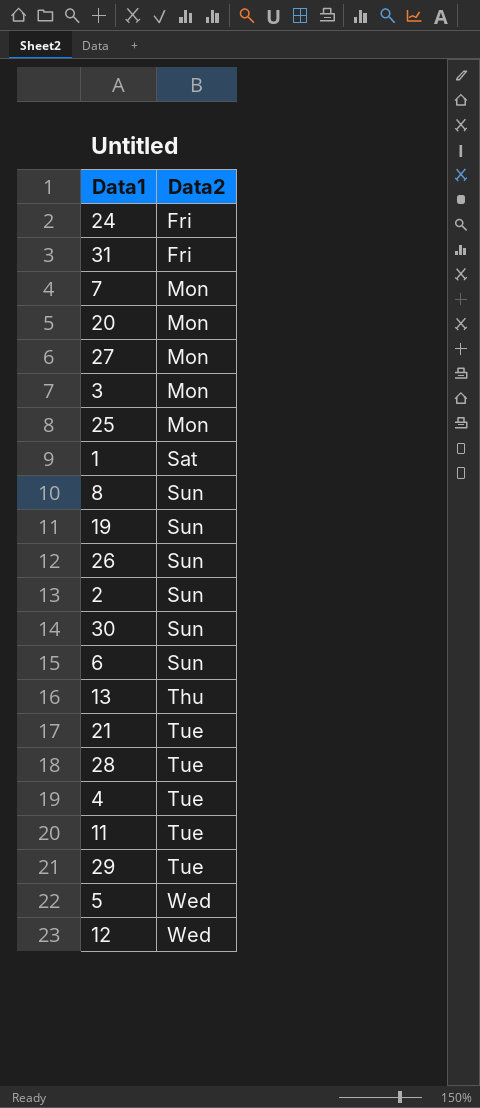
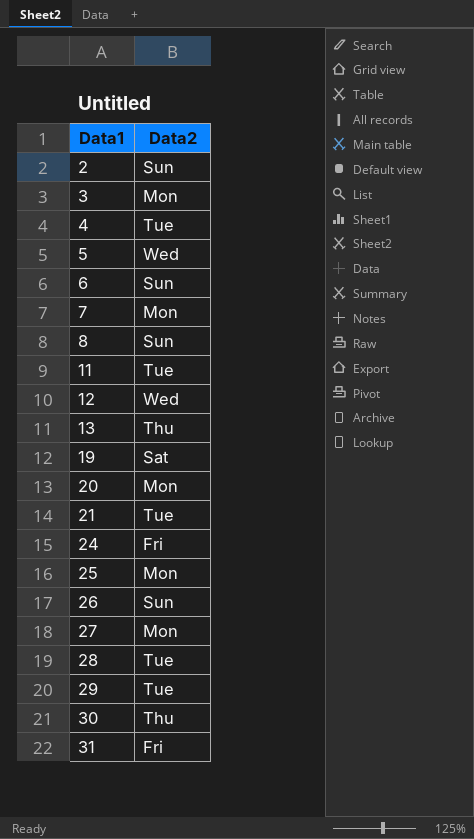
row order: Data2 ascending -> Data1 ascending
row 1: Sat -> none
19 | Data2: Sun -> Sat
30 | Data2: Sun -> Thu

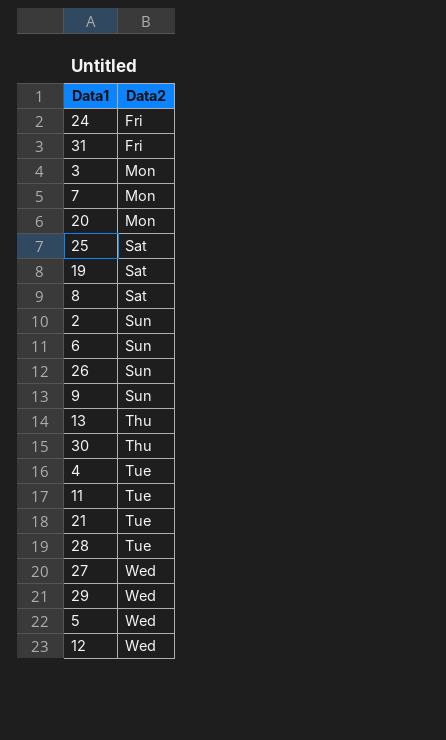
row order: Data1 ascending -> Data2 ascending
25 | Data2: Mon -> Sat
8 | Data2: Sun -> Sat
row 9: none -> Sun
27 | Data2: Mon -> Wed
29 | Data2: Tue -> Wed

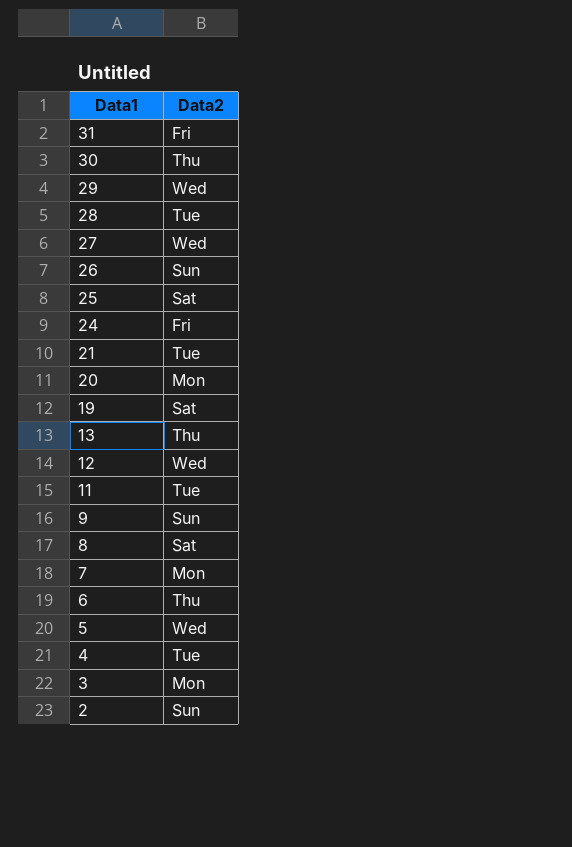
row order: Data2 ascending -> Data1 descending
6 | Data2: Sun -> Thu

